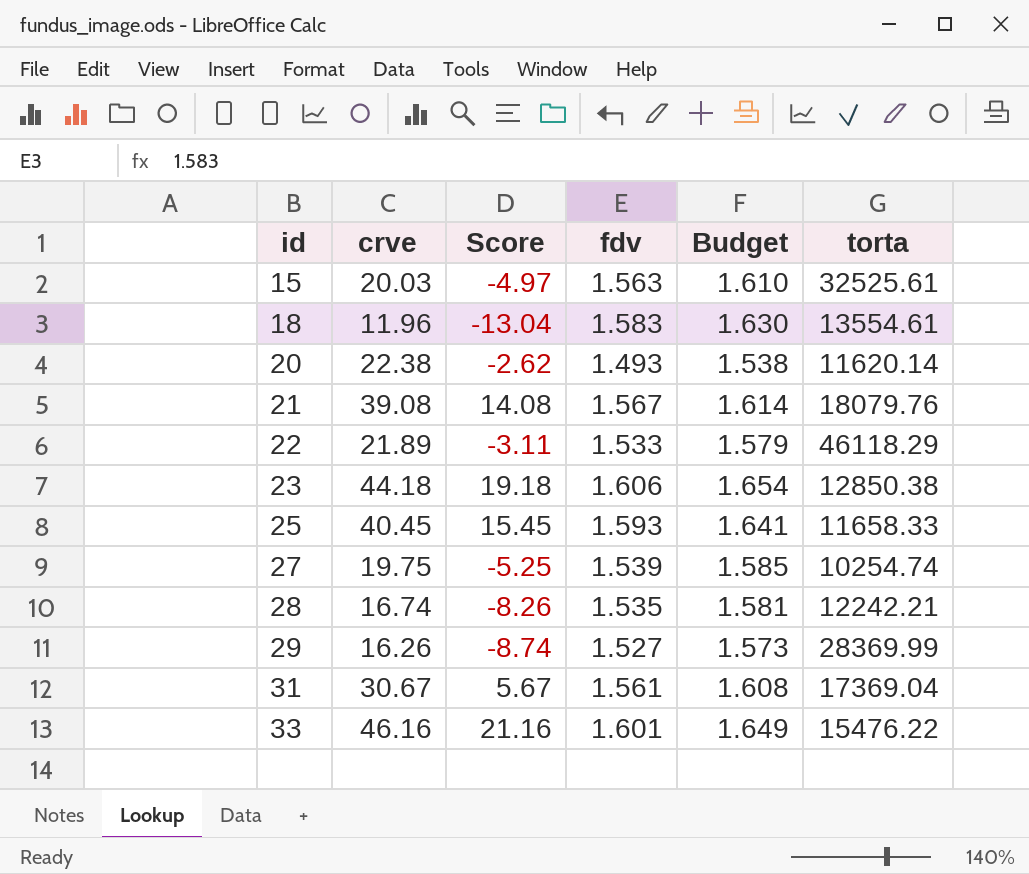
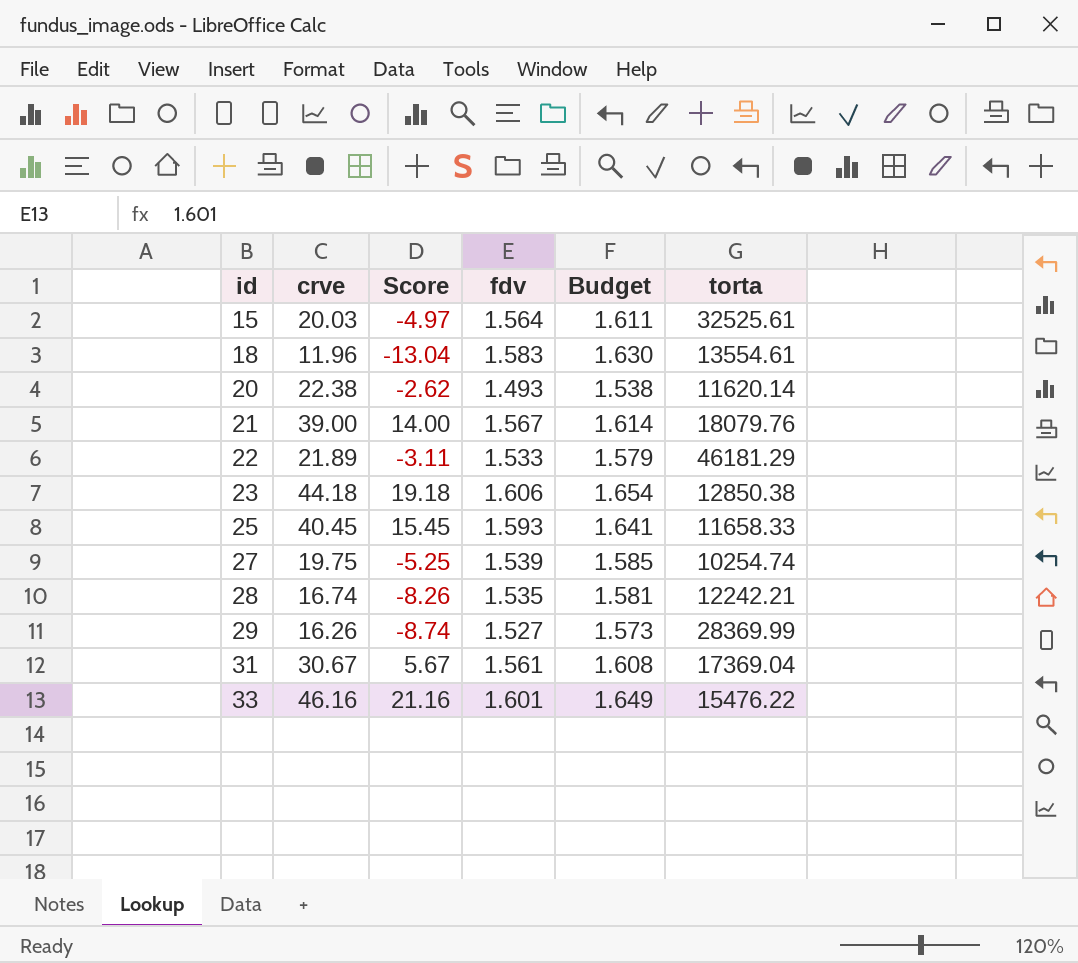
15 | fdv: 1.563 -> 1.564
15 | Budget: 1.610 -> 1.611
21 | crve: 39.08 -> 39.00
21 | Score: 14.08 -> 14.00
22 | torta: 46118.29 -> 46181.29

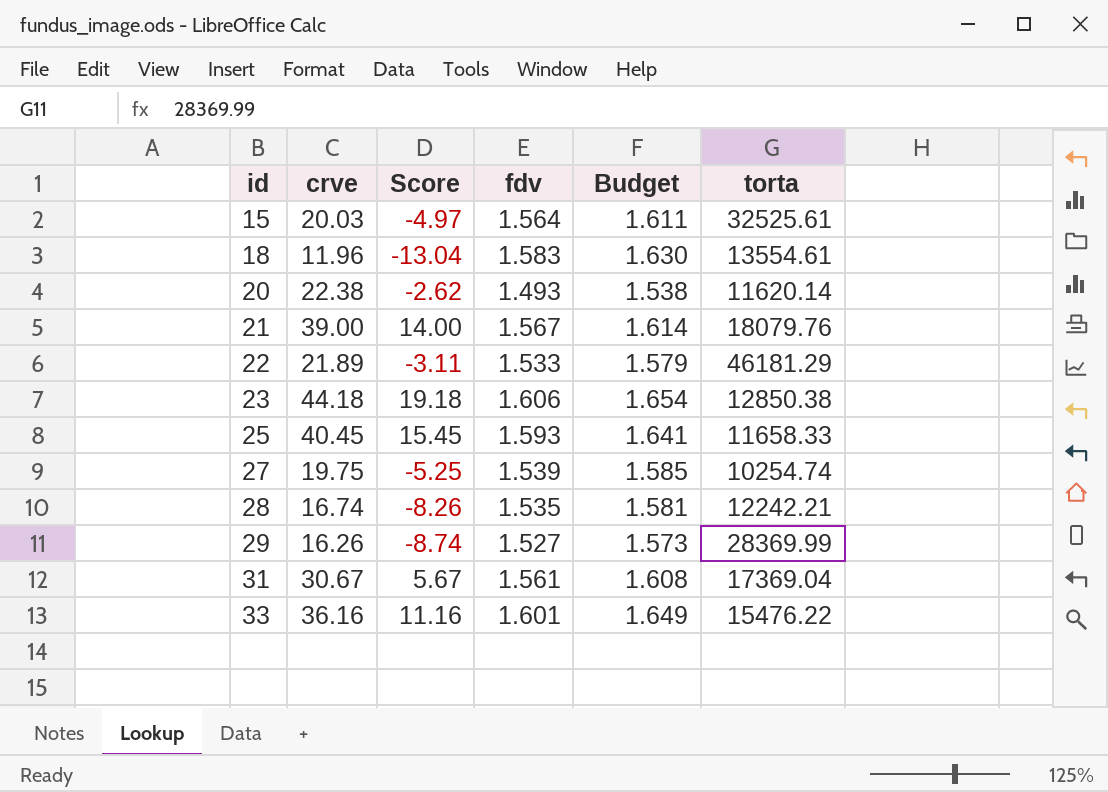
33 | crve: 46.16 -> 36.16
33 | Score: 21.16 -> 11.16

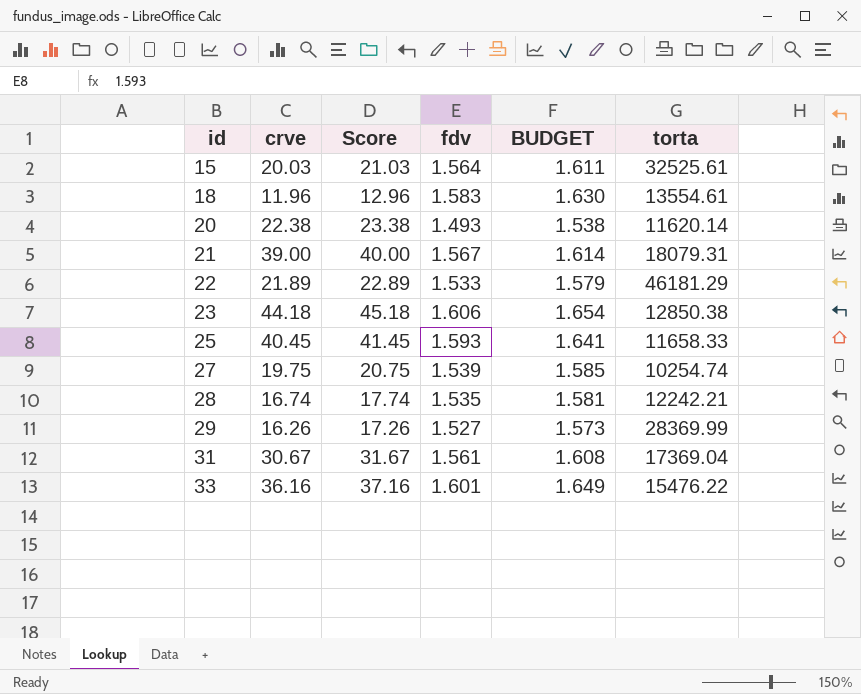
column Score | formula: [crve] - 25 -> [crve] + 1
column name: Budget -> BUDGET
21 | torta: 18079.76 -> 18079.31

